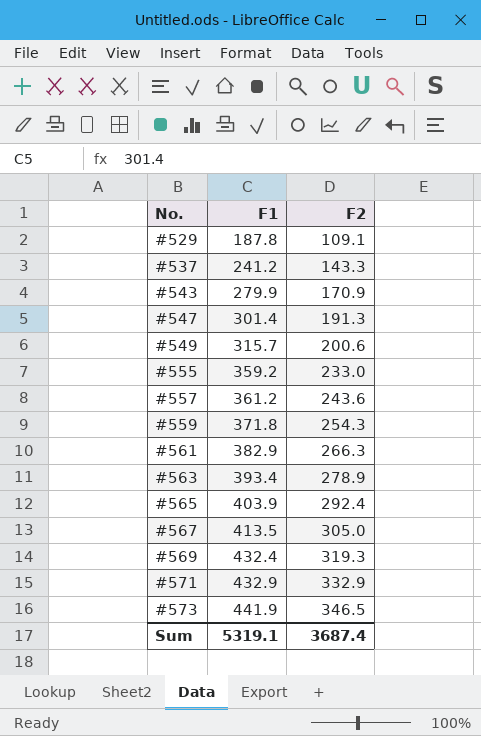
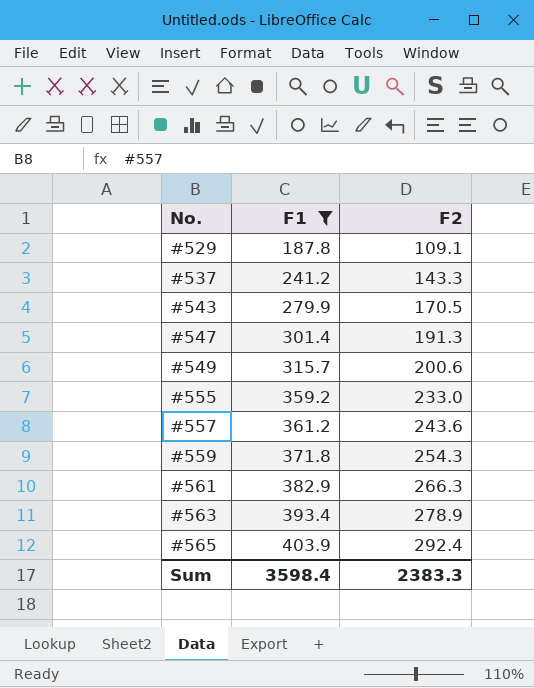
filter: none -> F1 <= 403.9
#543 | F2: 170.9 -> 170.5
Sum | F1: 5319.1 -> 3598.4
Sum | F2: 3687.4 -> 2383.3

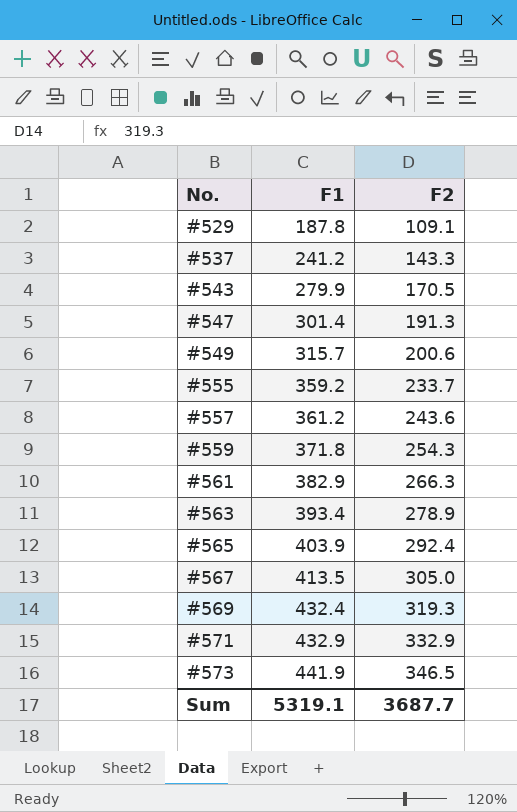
filter: F1 <= 403.9 -> none
#555 | F2: 233.0 -> 233.7
Sum | F1: 3598.4 -> 5319.1
Sum | F2: 2383.3 -> 3687.7

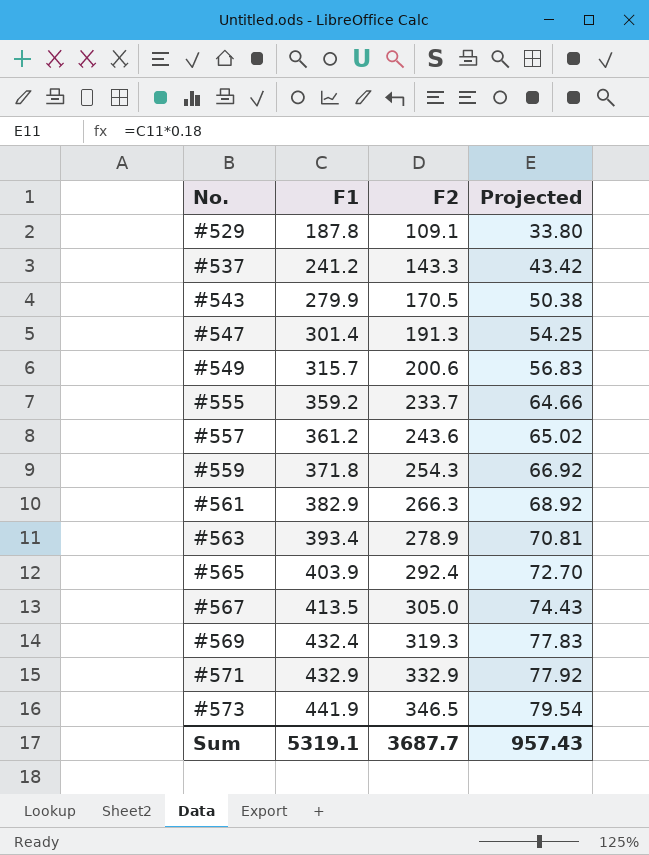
column Projected | formula: none -> [F1] * 0.18

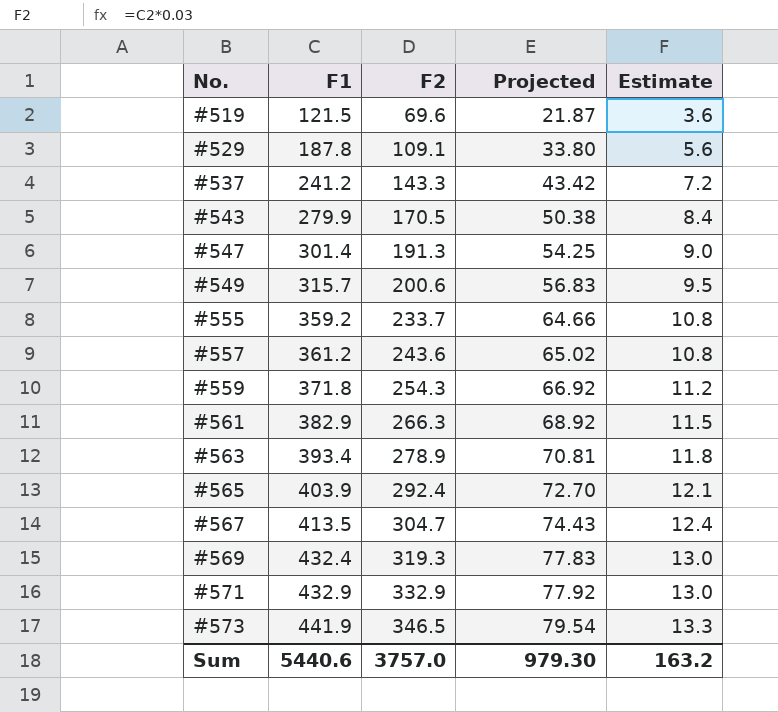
column Estimate | formula: none -> [F1] * 0.03
row #519: none -> 121.5 | 69.6 | 21.87 | 3.6
#567 | F2: 305.0 -> 304.7
Sum | F1: 5319.1 -> 5440.6
Sum | F2: 3687.7 -> 3757.0
Sum | Projected: 957.43 -> 979.30

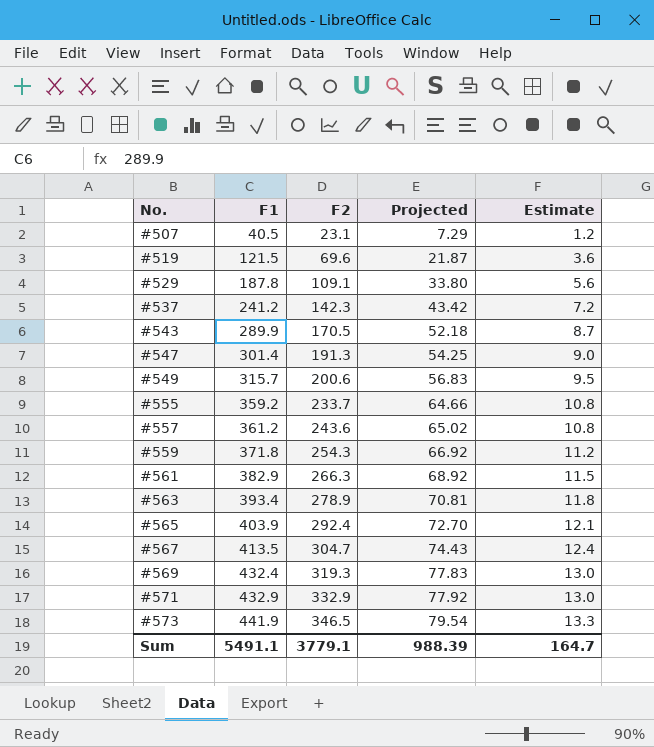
row #507: none -> 40.5 | 23.1 | 7.29 | 1.2
#537 | F2: 143.3 -> 142.3
#543 | F1: 279.9 -> 289.9
#543 | Projected: 50.38 -> 52.18
#543 | Estimate: 8.4 -> 8.7
Sum | F1: 5440.6 -> 5491.1
Sum | F2: 3757.0 -> 3779.1
Sum | Projected: 979.30 -> 988.39
Sum | Estimate: 163.2 -> 164.7

